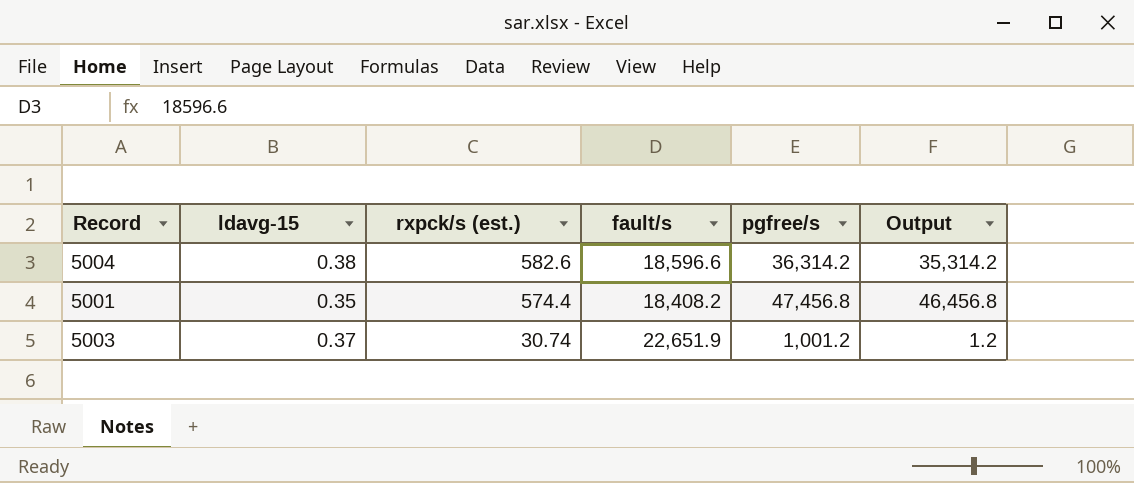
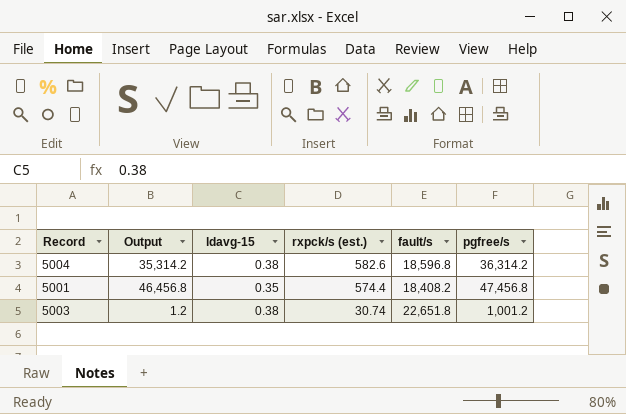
column Output | position: 6 -> 2
5004 | fault/s: 18,596.6 -> 18,596.8
5003 | ldavg-15: 0.37 -> 0.38
5003 | fault/s: 22,651.9 -> 22,651.8

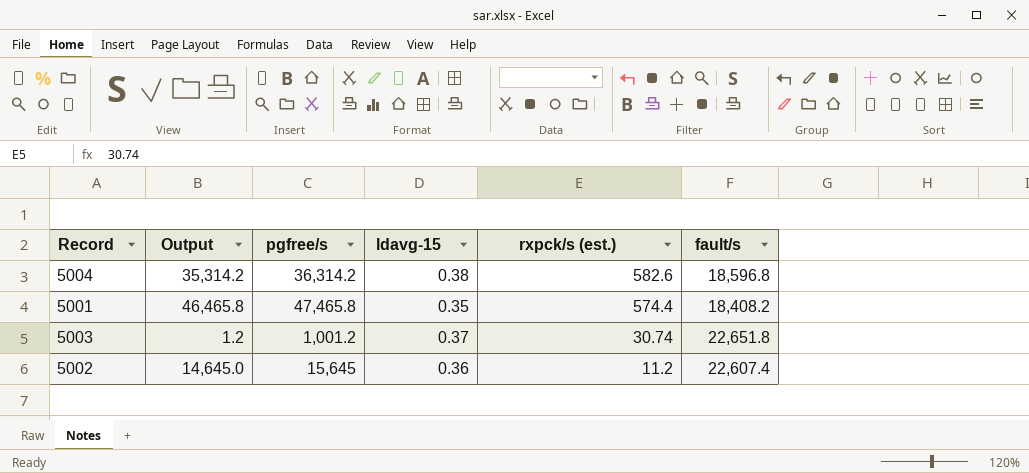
column pgfree/s | position: 6 -> 3
5001 | Output: 46,456.8 -> 46,465.8
5001 | pgfree/s: 47,456.8 -> 47,465.8
5003 | ldavg-15: 0.38 -> 0.37
row 5002: none -> 14,645.0 | 15,645 | 0.36 | 11.2 | 22,607.4

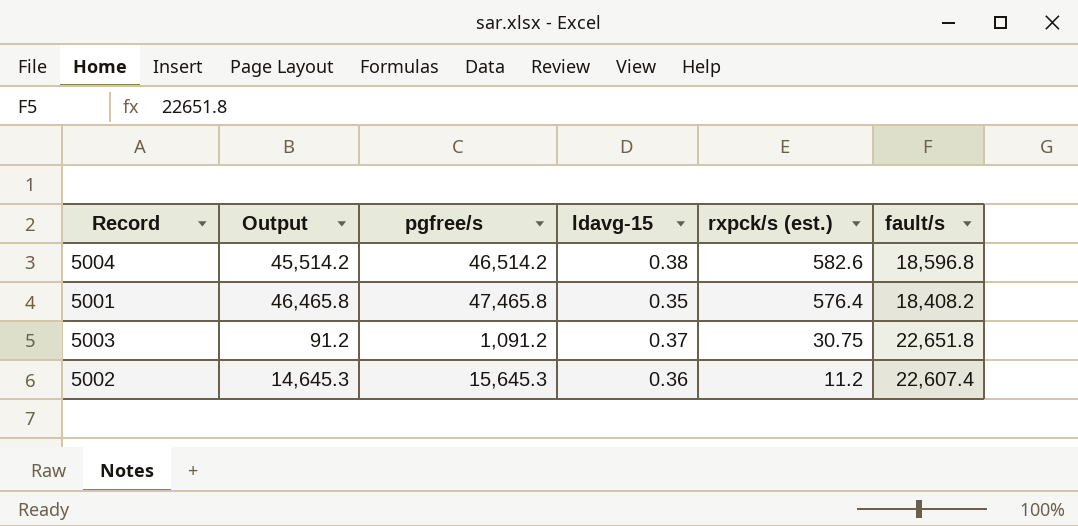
5004 | Output: 35,314.2 -> 45,514.2
5004 | pgfree/s: 36,314.2 -> 46,514.2
5001 | rxpck/s (est.): 574.4 -> 576.4
5003 | Output: 1.2 -> 91.2
5003 | pgfree/s: 1,001.2 -> 1,091.2
5003 | rxpck/s (est.): 30.74 -> 30.75
5002 | Output: 14,645.0 -> 14,645.3
5002 | pgfree/s: 15,645 -> 15,645.3

